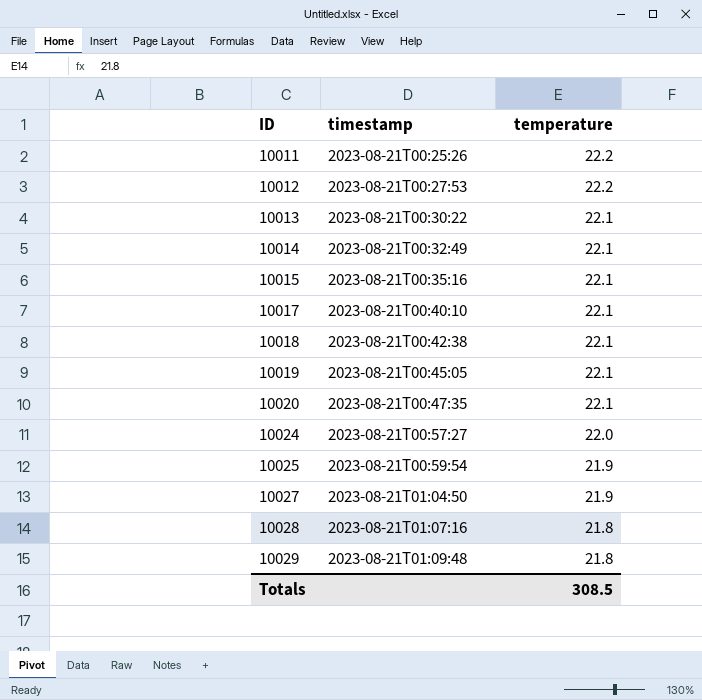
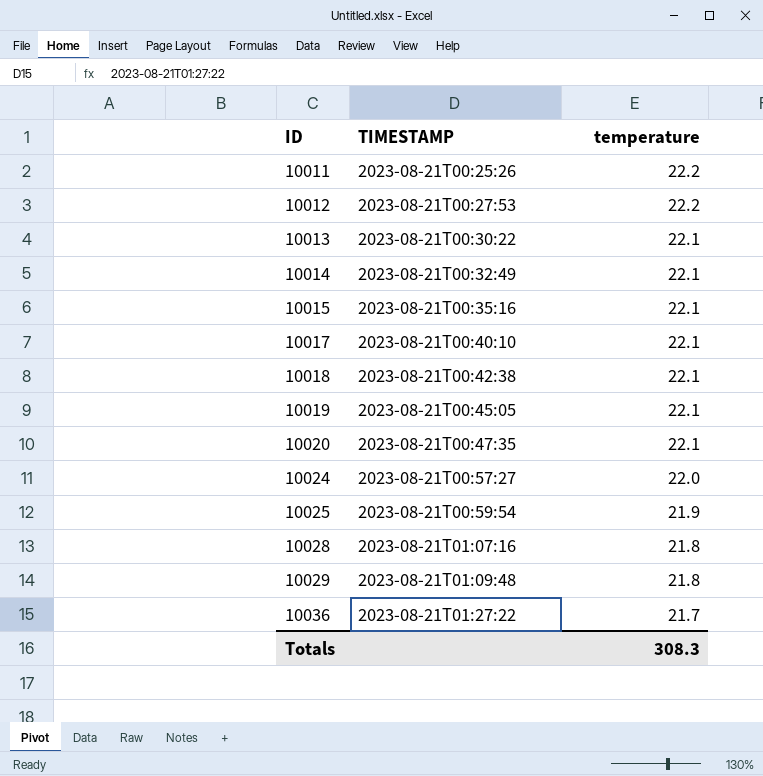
column name: timestamp -> TIMESTAMP
row 10027: 2023-08-21T01:04:50 | 21.9 -> none
row 10036: none -> 2023-08-21T01:27:22 | 21.7
Totals | temperature: 308.5 -> 308.3

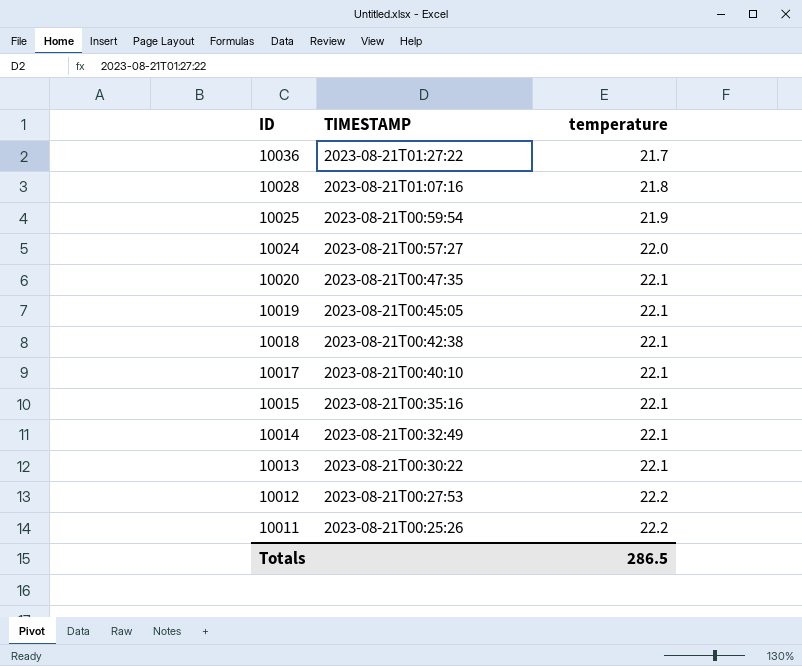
row order: ID ascending -> ID descending
row 10029: 2023-08-21T01:09:48 | 21.8 -> none
Totals | temperature: 308.3 -> 286.5

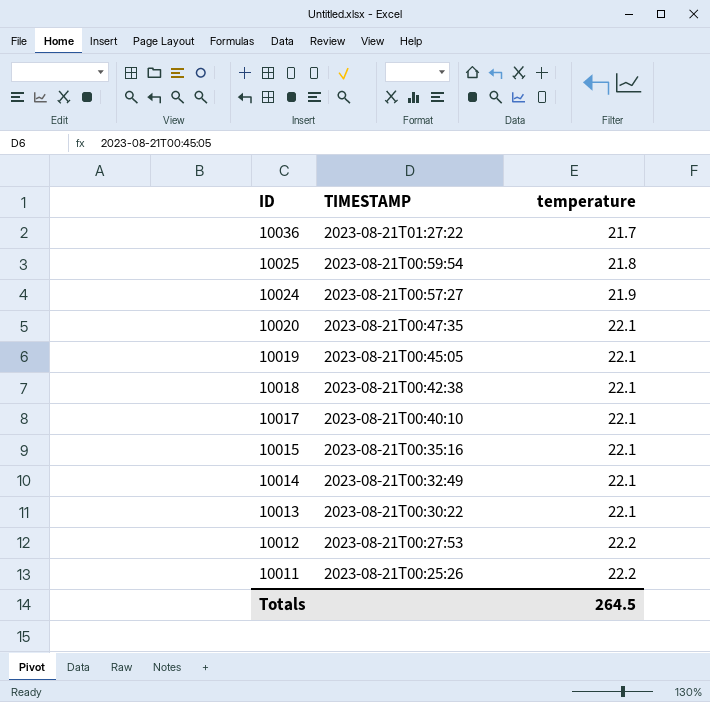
row 10028: 2023-08-21T01:07:16 | 21.8 -> none
10025 | temperature: 21.9 -> 21.8
10024 | temperature: 22.0 -> 21.9
Totals | temperature: 286.5 -> 264.5

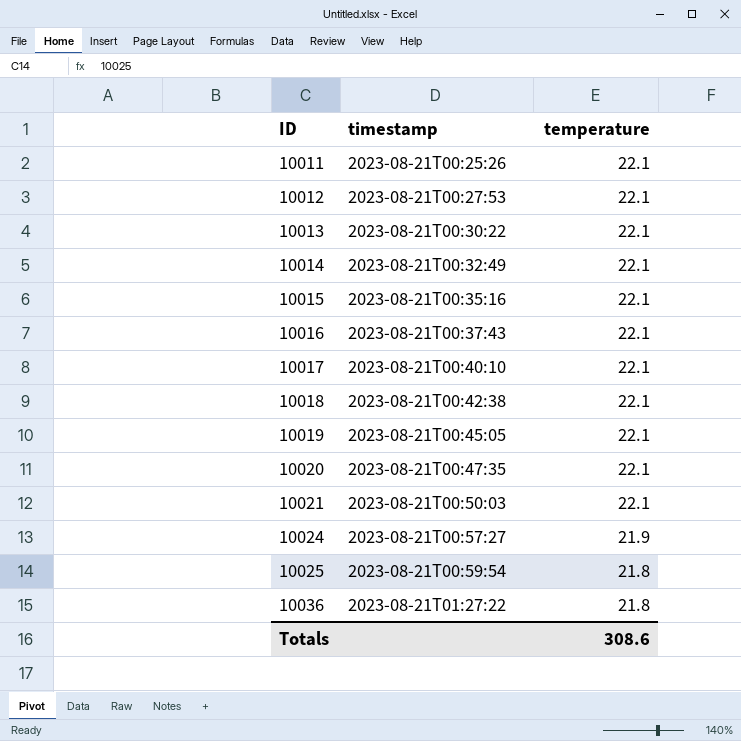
row order: ID descending -> ID ascending
column name: TIMESTAMP -> timestamp
10011 | temperature: 22.2 -> 22.1
10012 | temperature: 22.2 -> 22.1
row 10016: none -> 2023-08-21T00:37:43 | 22.1
row 10021: none -> 2023-08-21T00:50:03 | 22.1
10036 | temperature: 21.7 -> 21.8
Totals | temperature: 264.5 -> 308.6

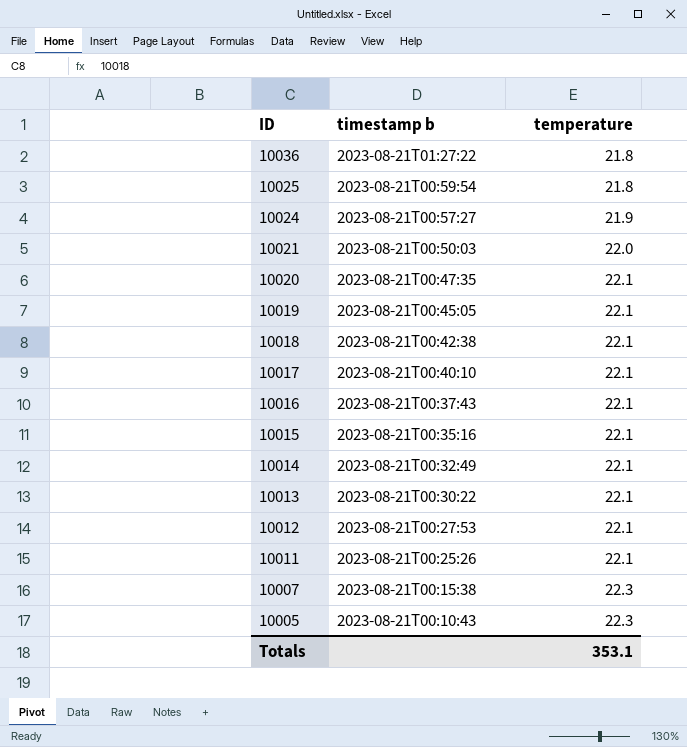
row order: ID ascending -> ID descending
column name: timestamp -> timestamp b
10021 | temperature: 22.1 -> 22.0
row 10007: none -> 2023-08-21T00:15:38 | 22.3
row 10005: none -> 2023-08-21T00:10:43 | 22.3
Totals | temperature: 308.6 -> 353.1

